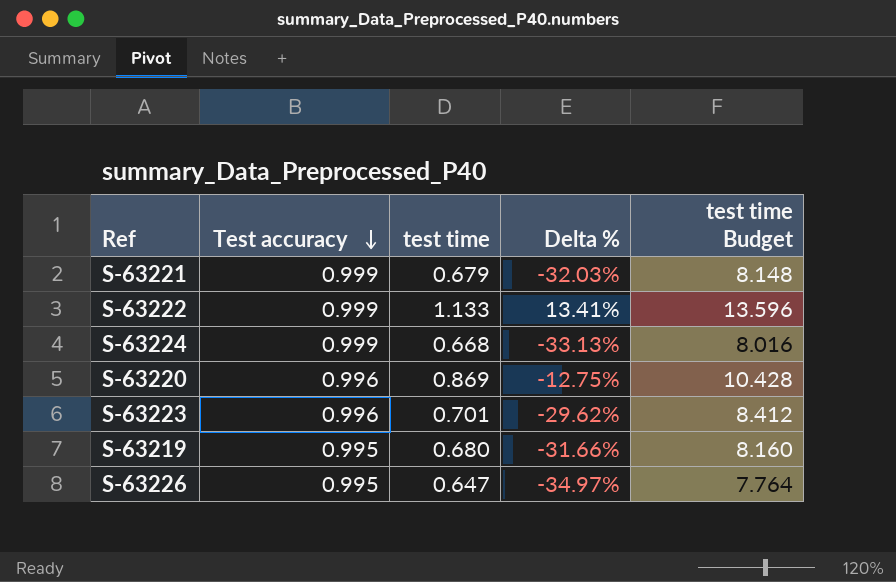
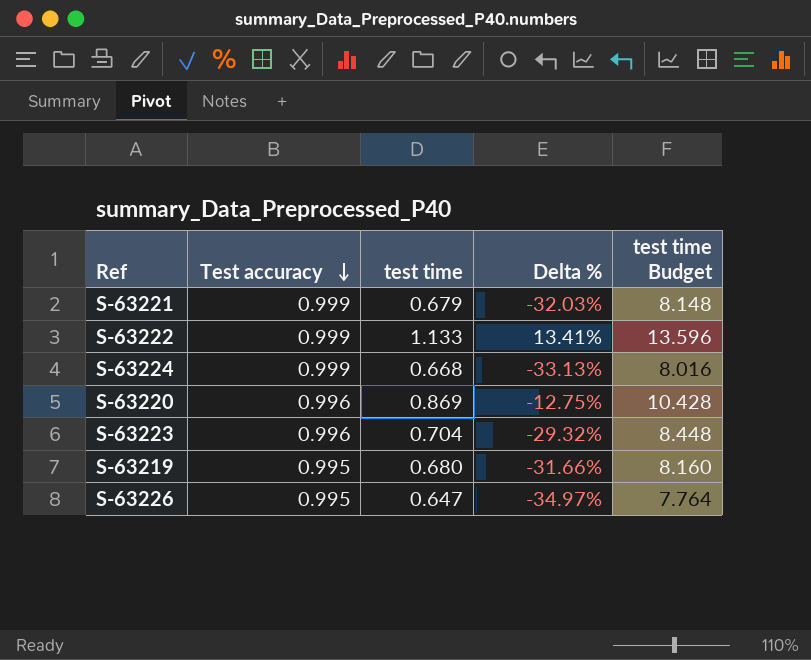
S-63223 | test time: 0.701 -> 0.704
S-63223 | Delta %: -29.62% -> -29.32%
S-63223 | test time Budget: 8.412 -> 8.448

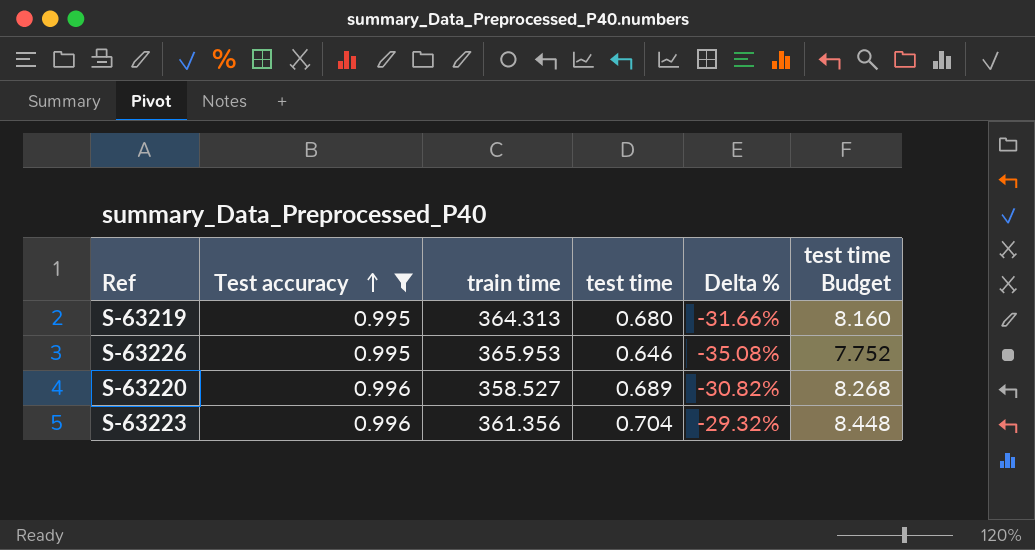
filter: none -> Test accuracy != 0.999
row order: Test accuracy descending -> Test accuracy ascending
column train time | position: none -> 3
S-63226 | test time: 0.647 -> 0.646
S-63226 | Delta %: -34.97% -> -35.08%
S-63226 | test time Budget: 7.764 -> 7.752
S-63220 | test time: 0.869 -> 0.689
S-63220 | Delta %: -12.75% -> -30.82%
S-63220 | test time Budget: 10.428 -> 8.268

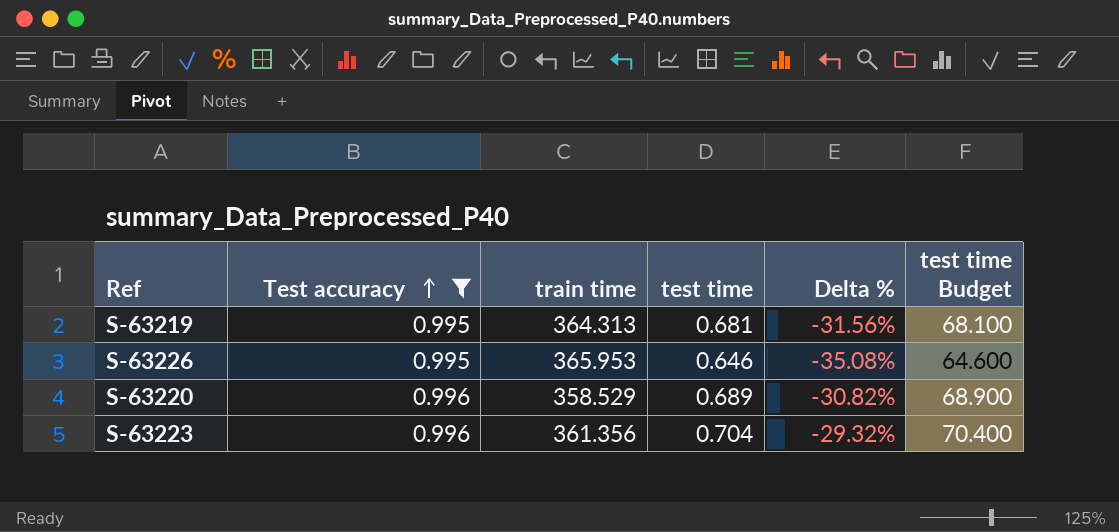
column test time Budget | formula: [test time] * 12 -> [test time] * 100
S-63219 | test time: 0.680 -> 0.681
S-63219 | Delta %: -31.66% -> -31.56%
S-63220 | train time: 358.527 -> 358.529

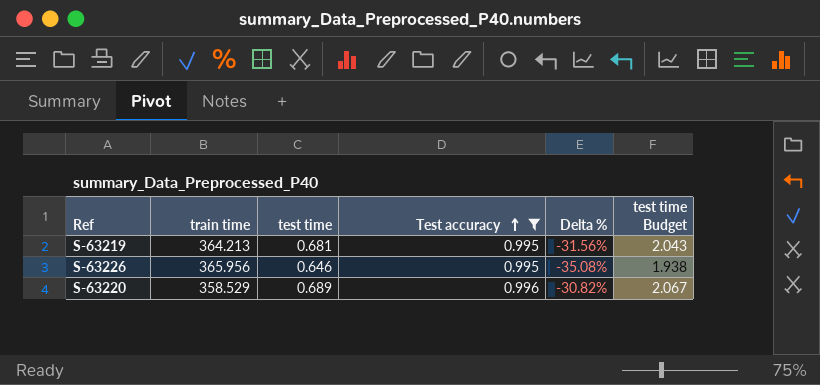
column Test accuracy | position: 2 -> 4
column test time Budget | formula: [test time] * 100 -> [test time] * 3
row S-63223: 0.996 | 361.356 | 0.704 | -29.32% | 70.400 -> none
S-63219 | train time: 364.313 -> 364.213
S-63226 | train time: 365.953 -> 365.956

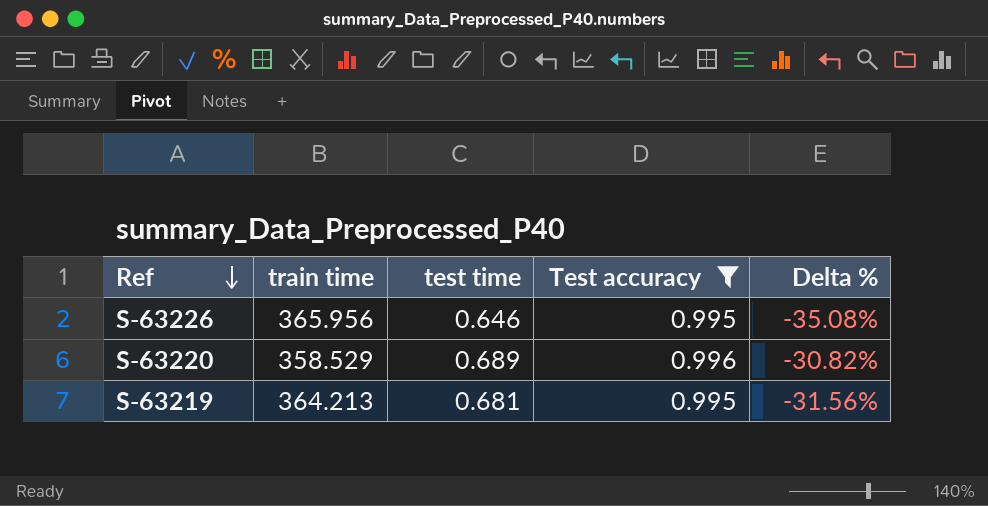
row order: Test accuracy ascending -> Ref descending
column test time Budget | formula: [test time] * 3 -> none

